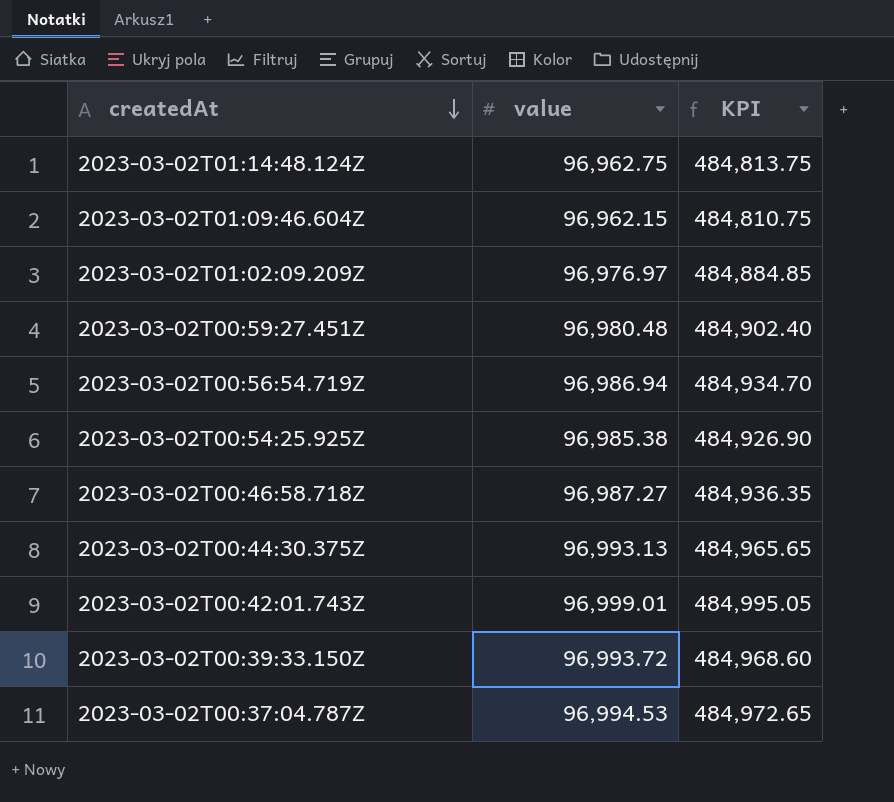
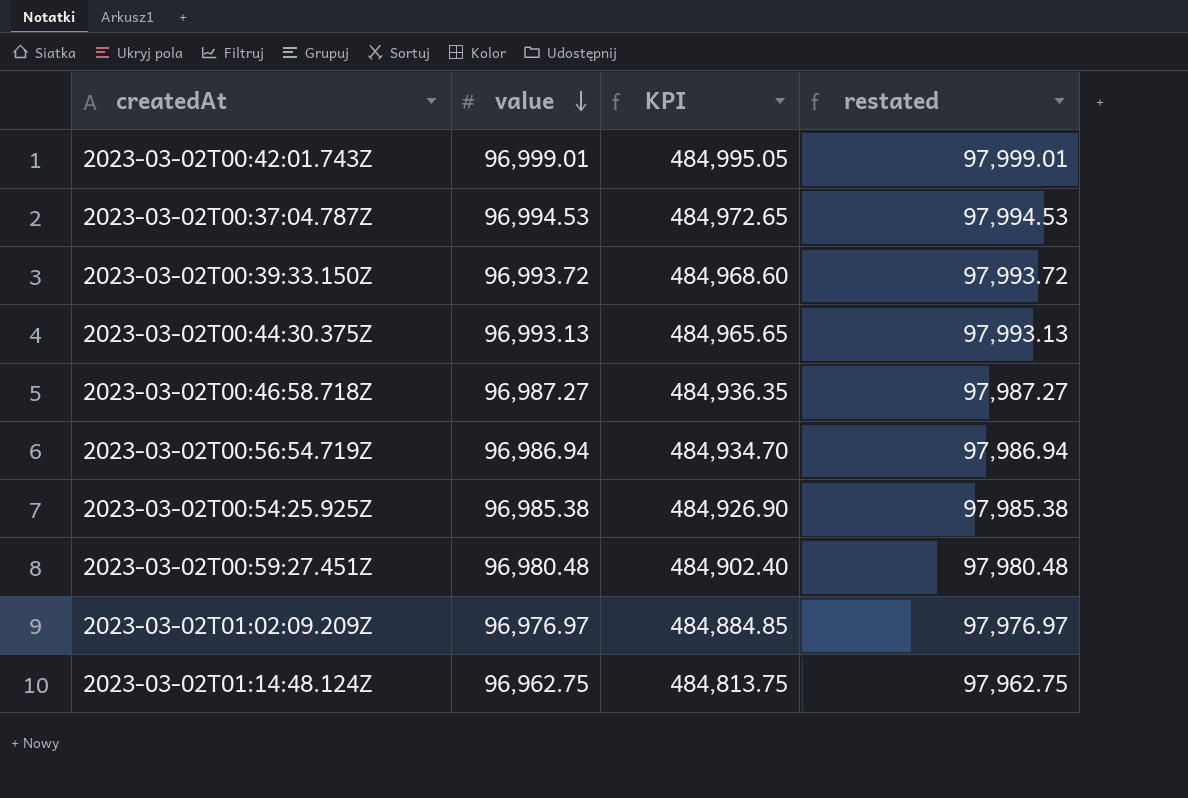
row order: createdAt descending -> value descending
column restated | formula: none -> [value] + 1000
row 2023-03-02T01:09:46.604Z: 96,962.15 | 484,810.75 -> none

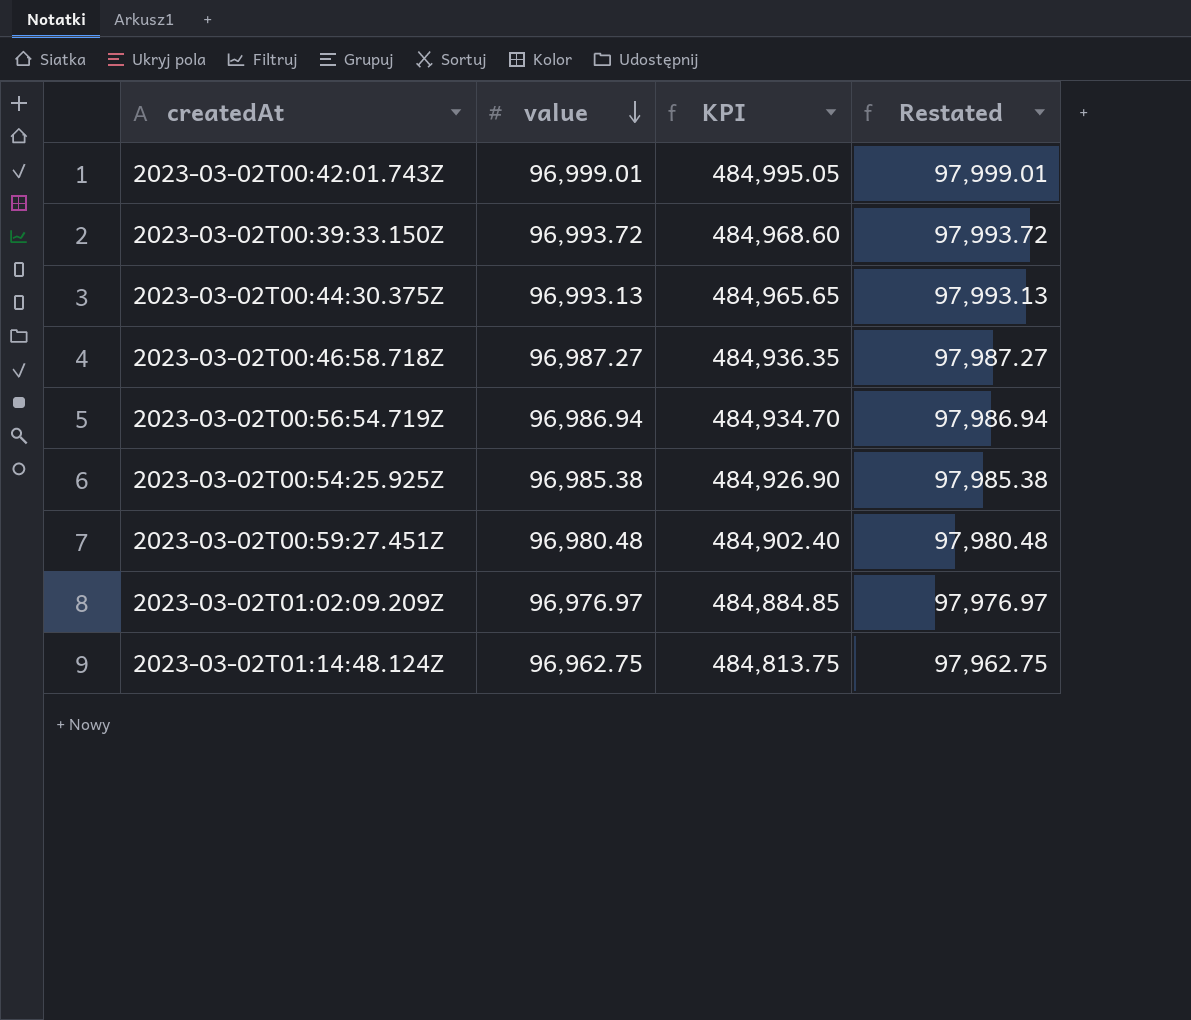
column name: restated -> Restated
row 2023-03-02T00:37:04.787Z: 96,994.53 | 484,972.65 | 97,994.53 -> none

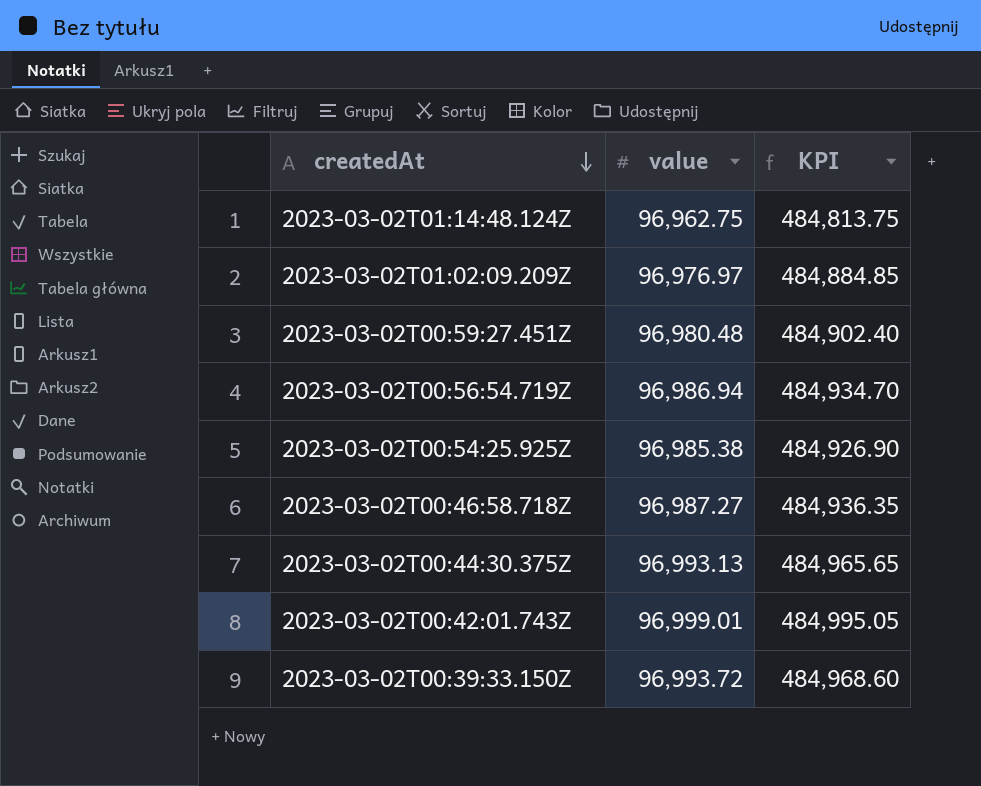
row order: value descending -> createdAt descending
column Restated | formula: [value] + 1000 -> none

